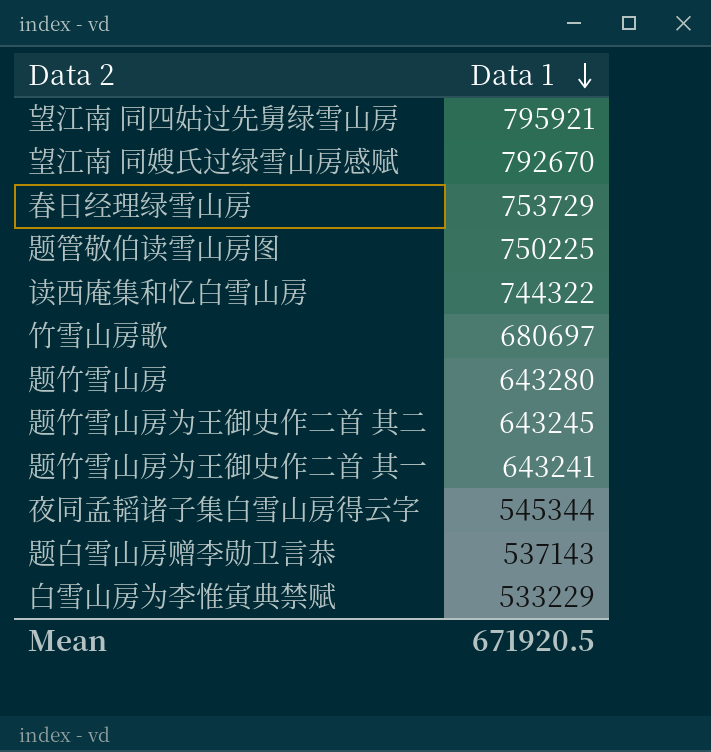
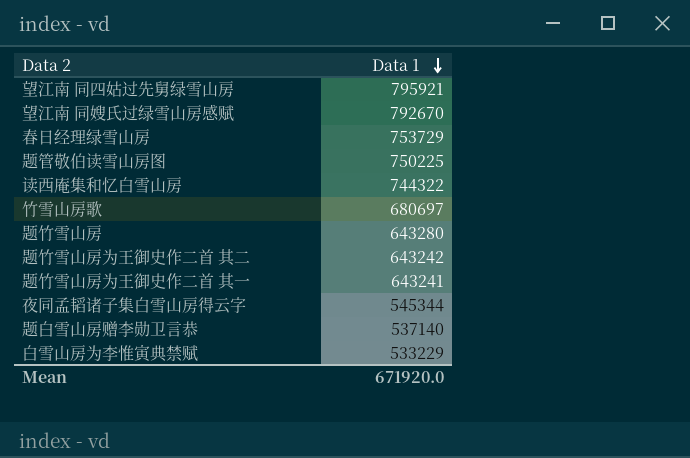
题竹雪山房为王御史作二首 其二 | Data 1: 643245 -> 643242
题白雪山房赠李勋卫言恭 | Data 1: 537143 -> 537140
Mean | Data 1: 671920.5 -> 671920.0

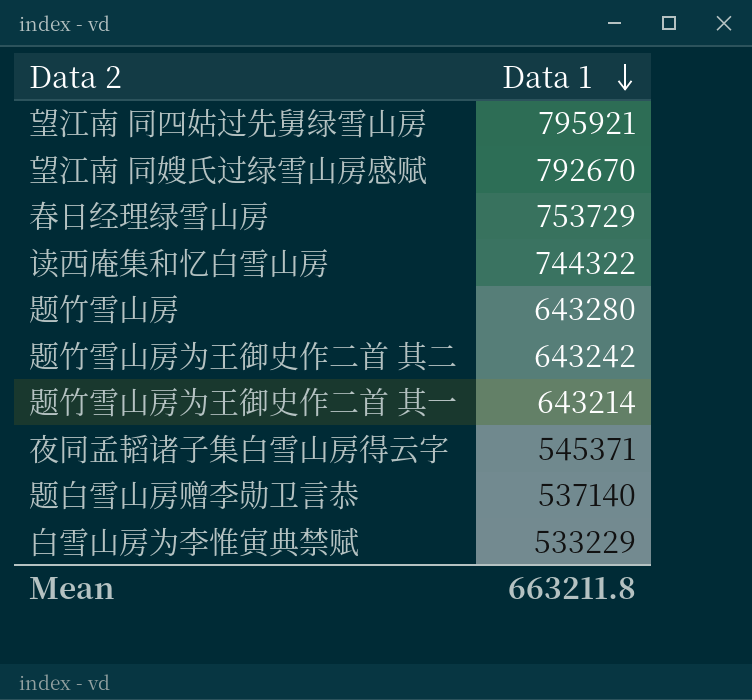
row 题管敬伯读雪山房图: 750225 -> none
row 竹雪山房歌: 680697 -> none
题竹雪山房为王御史作二首 其一 | Data 1: 643241 -> 643214
夜同孟韬诸子集白雪山房得云字 | Data 1: 545344 -> 545371
Mean | Data 1: 671920.0 -> 663211.8

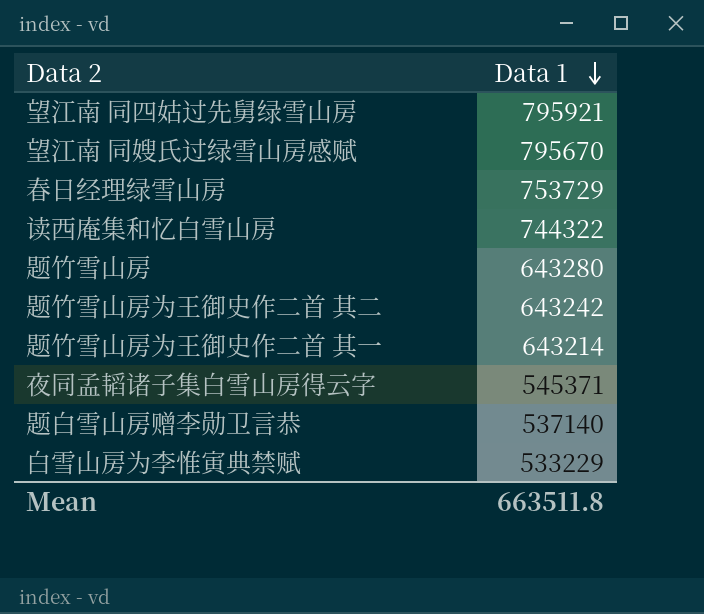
望江南 同嫂氏过绿雪山房感赋 | Data 1: 792670 -> 795670
Mean | Data 1: 663211.8 -> 663511.8

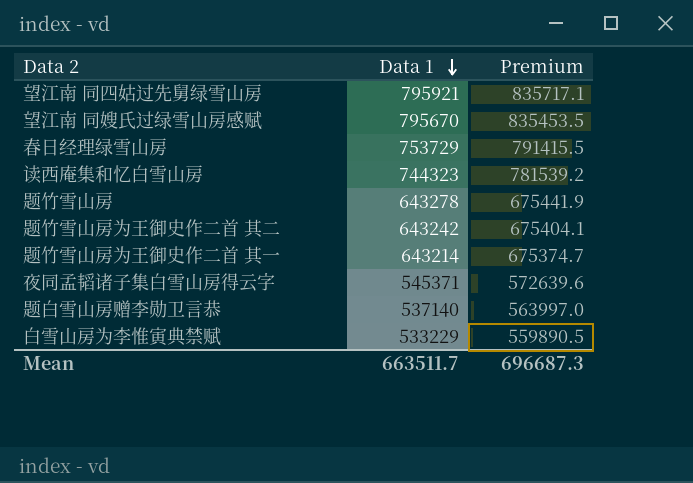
column Premium | formula: none -> [Data 1] * 1.05
读西庵集和忆白雪山房 | Data 1: 744322 -> 744323
题竹雪山房 | Data 1: 643280 -> 643278
Mean | Data 1: 663511.8 -> 663511.7

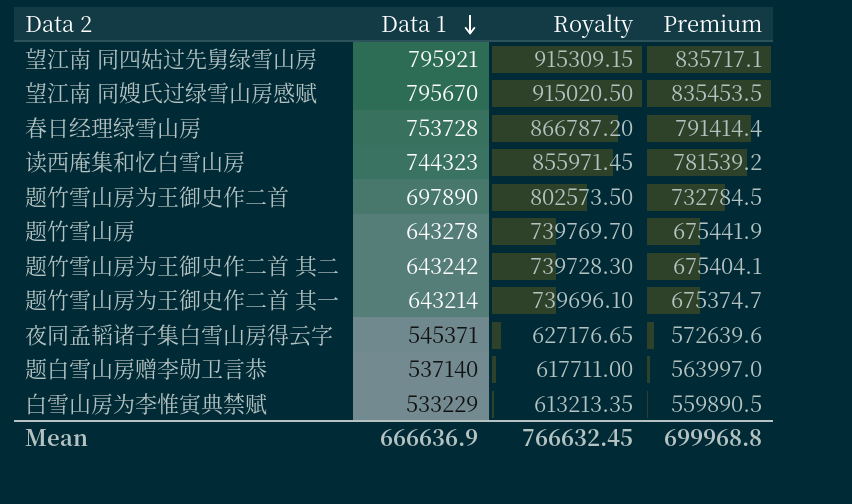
column Royalty | formula: none -> [Data 1] * 1.15
春日经理绿雪山房 | Data 1: 753729 -> 753728
春日经理绿雪山房 | Premium: 791415.5 -> 791414.4
row 题竹雪山房为王御史作二首: none -> 697890 | 802573.50 | 732784.5
Mean | Data 1: 663511.7 -> 666636.9
Mean | Premium: 696687.3 -> 699968.8

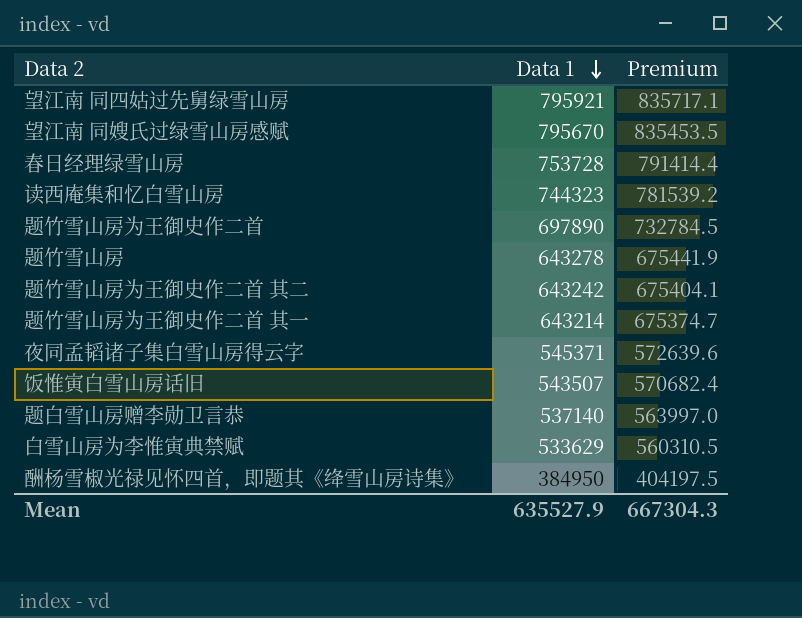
column Royalty | formula: [Data 1] * 1.15 -> none
row 饭惟寅白雪山房话旧: none -> 543507 | 570682.4
白雪山房为李惟寅典禁赋 | Data 1: 533229 -> 533629
白雪山房为李惟寅典禁赋 | Premium: 559890.5 -> 560310.5
row 酬杨雪椒光禄见怀四首，即题其《绛雪山房诗集》: none -> 384950 | 404197.5
Mean | Data 1: 666636.9 -> 635527.9
Mean | Premium: 699968.8 -> 667304.3

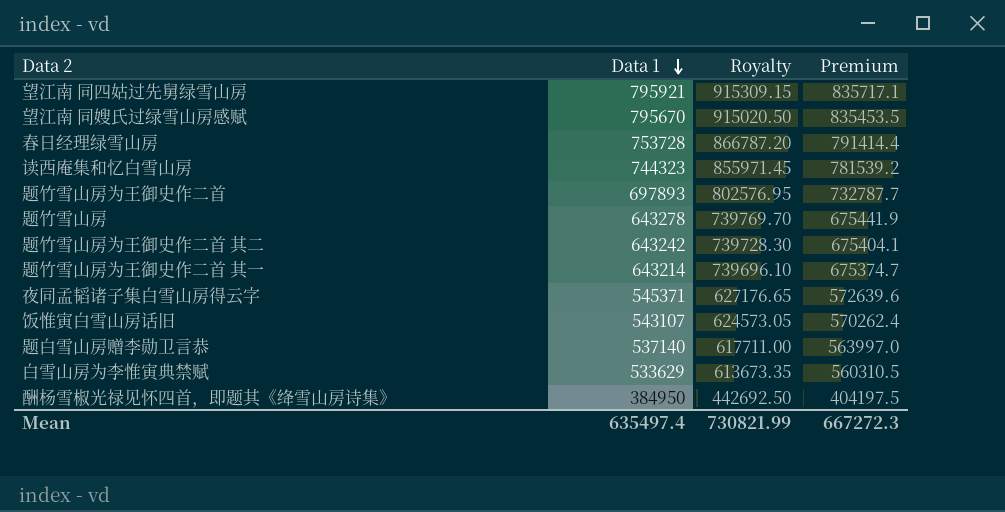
column Royalty | formula: none -> [Data 1] * 1.15
题竹雪山房为王御史作二首 | Data 1: 697890 -> 697893
题竹雪山房为王御史作二首 | Premium: 732784.5 -> 732787.7
饭惟寅白雪山房话旧 | Data 1: 543507 -> 543107
饭惟寅白雪山房话旧 | Premium: 570682.4 -> 570262.4
Mean | Data 1: 635527.9 -> 635497.4
Mean | Premium: 667304.3 -> 667272.3

